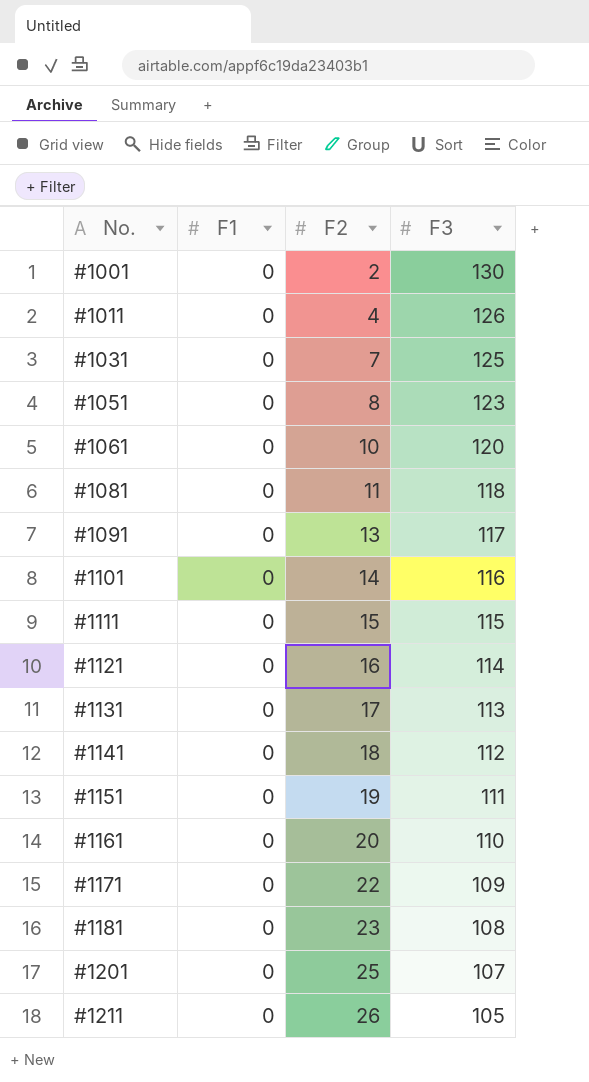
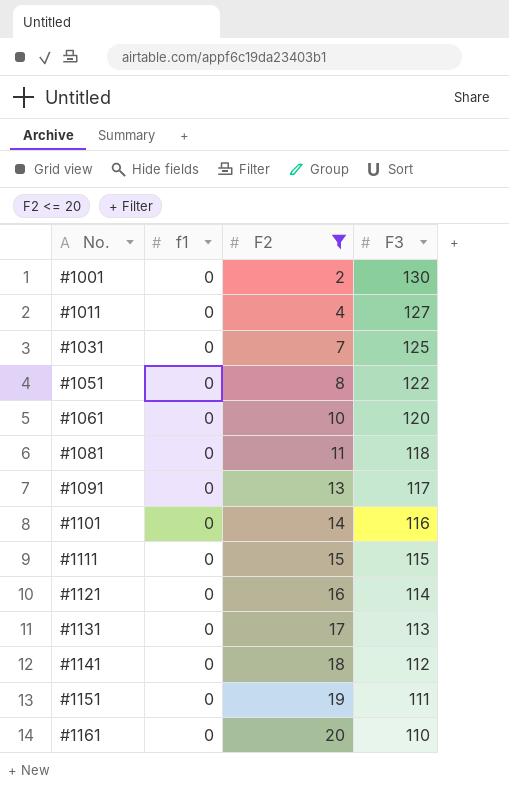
filter: none -> F2 <= 20
column name: F1 -> f1
#1011 | F3: 126 -> 127
#1051 | F3: 123 -> 122

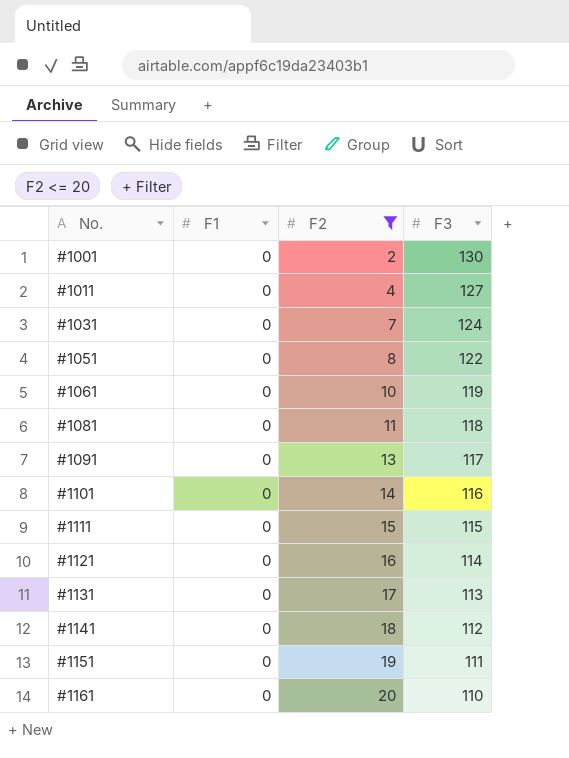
column name: f1 -> F1
#1031 | F3: 125 -> 124
#1061 | F3: 120 -> 119

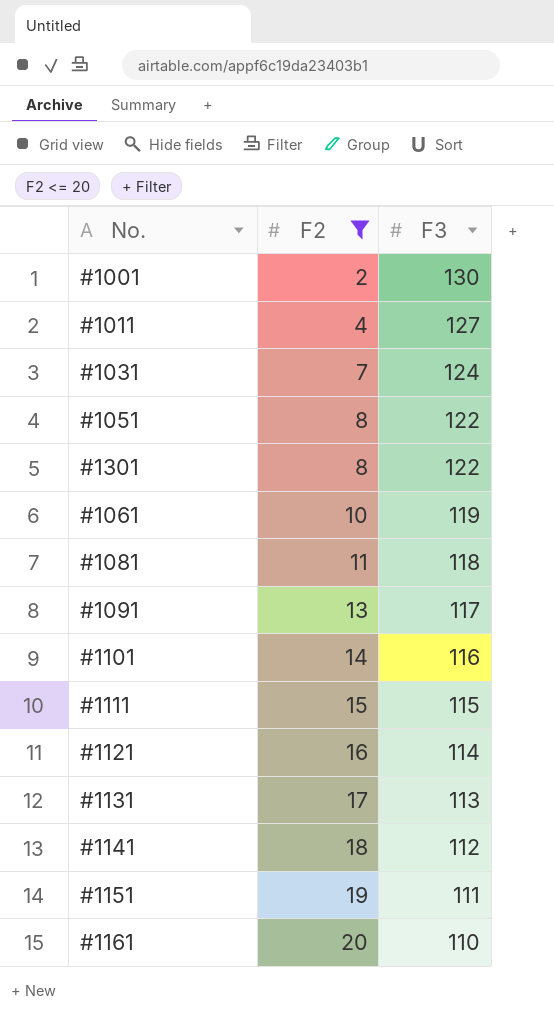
column F1 | position: 2 -> none
row #1301: none -> 8 | 122

